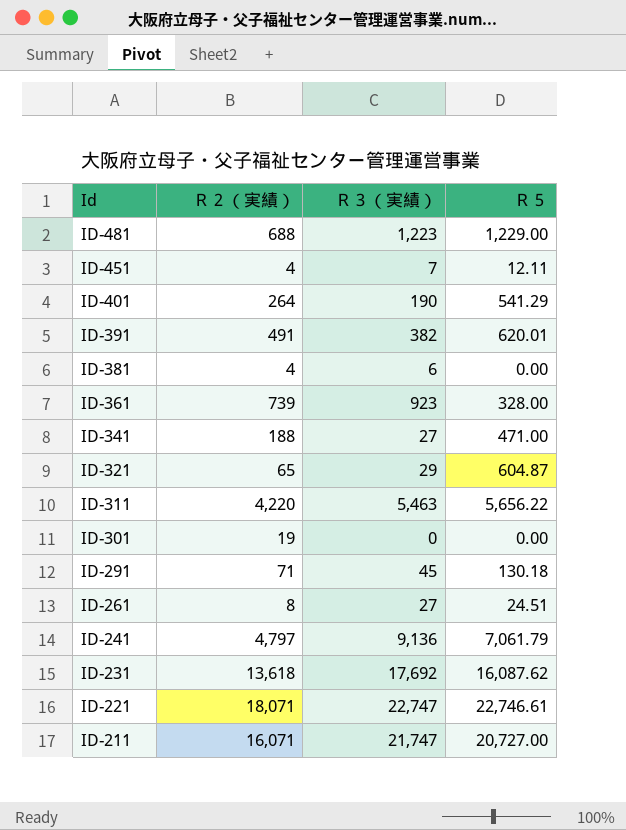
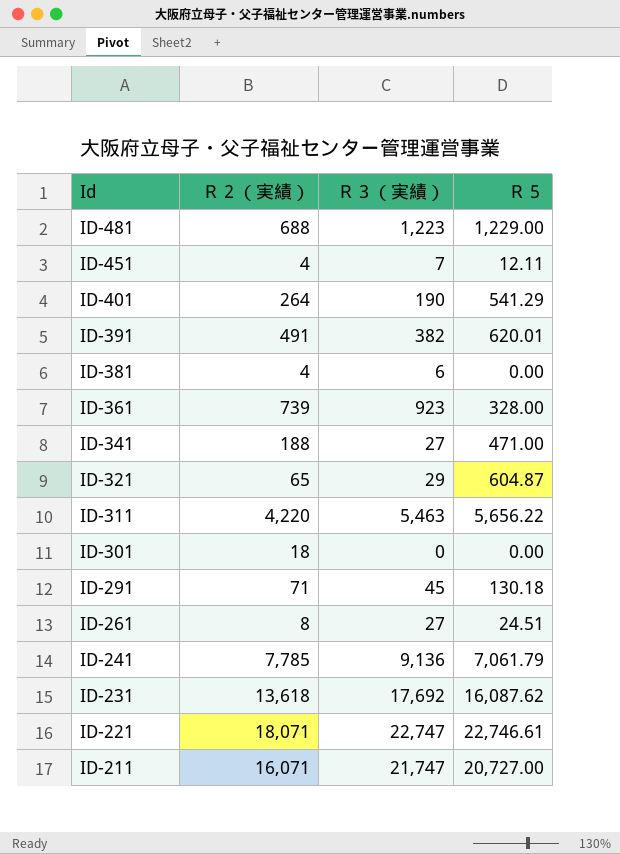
ID-301 | Ｒ２（実績）: 19 -> 18
ID-241 | Ｒ２（実績）: 4,797 -> 7,785

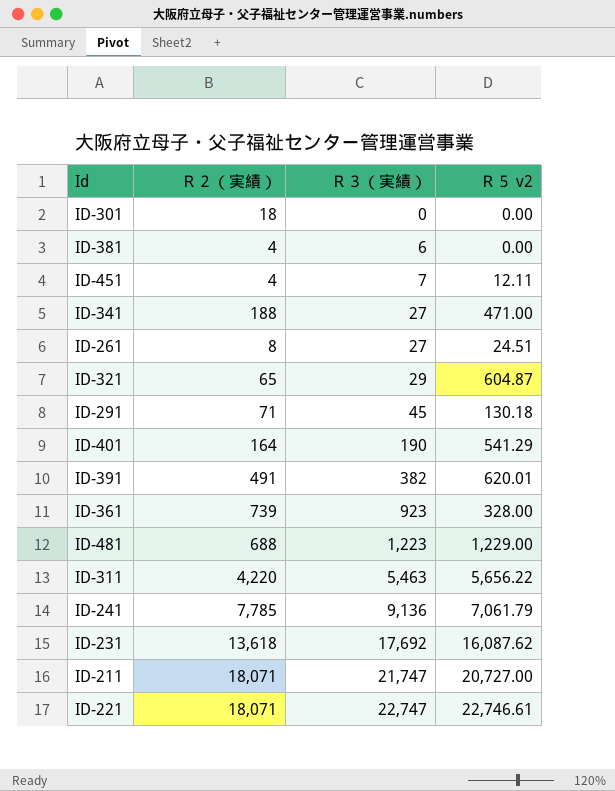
row order: Id descending -> Ｒ３（実績） ascending
column name: Ｒ５ -> Ｒ５ v2
ID-401 | Ｒ２（実績）: 264 -> 164
ID-211 | Ｒ２（実績）: 16,071 -> 18,071

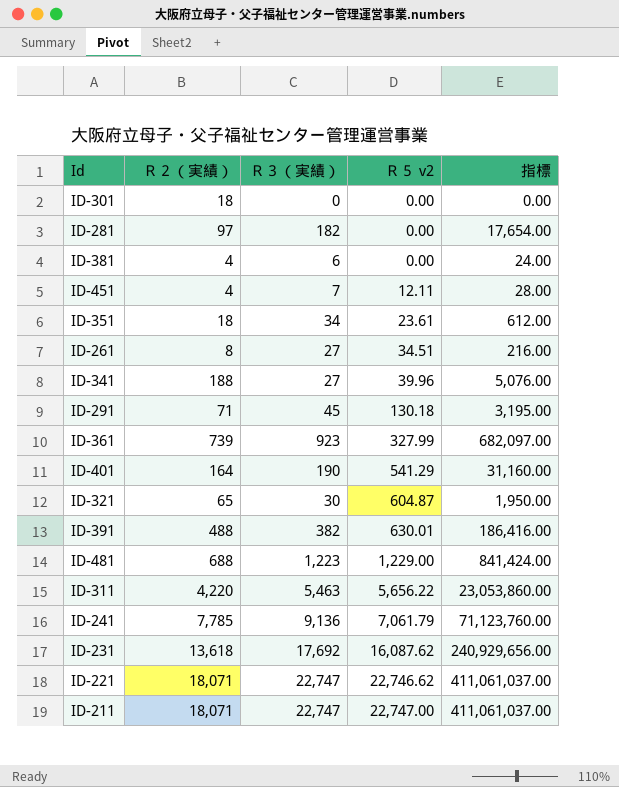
row order: Ｒ３（実績） ascending -> Ｒ５ v2 ascending
column 指標 | formula: none -> [Ｒ２（実績）] * [Ｒ３（実績）]
row ID-281: none -> 97 | 182 | 0.00 | 17,654.00
row ID-351: none -> 18 | 34 | 23.61 | 612.00
ID-261 | Ｒ５ v2: 24.51 -> 34.51
ID-341 | Ｒ５ v2: 471.00 -> 39.96
ID-361 | Ｒ５ v2: 328.00 -> 327.99
ID-321 | Ｒ３（実績）: 29 -> 30
ID-391 | Ｒ２（実績）: 491 -> 488
ID-391 | Ｒ５ v2: 620.01 -> 630.01
ID-221 | Ｒ５ v2: 22,746.61 -> 22,746.62
ID-211 | Ｒ３（実績）: 21,747 -> 22,747
ID-211 | Ｒ５ v2: 20,727.00 -> 22,747.00

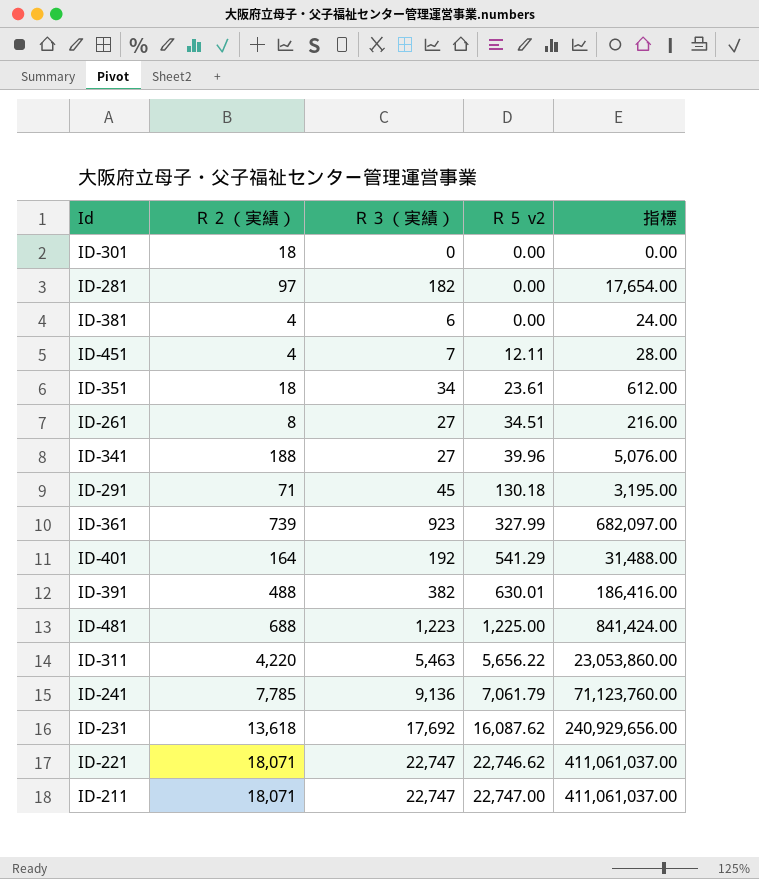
row ID-321: 65 | 30 | 604.87 | 1,950.00 -> none
ID-401 | Ｒ３（実績）: 190 -> 192
ID-401 | 指標: 31,160.00 -> 31,488.00
ID-481 | Ｒ５ v2: 1,229.00 -> 1,225.00

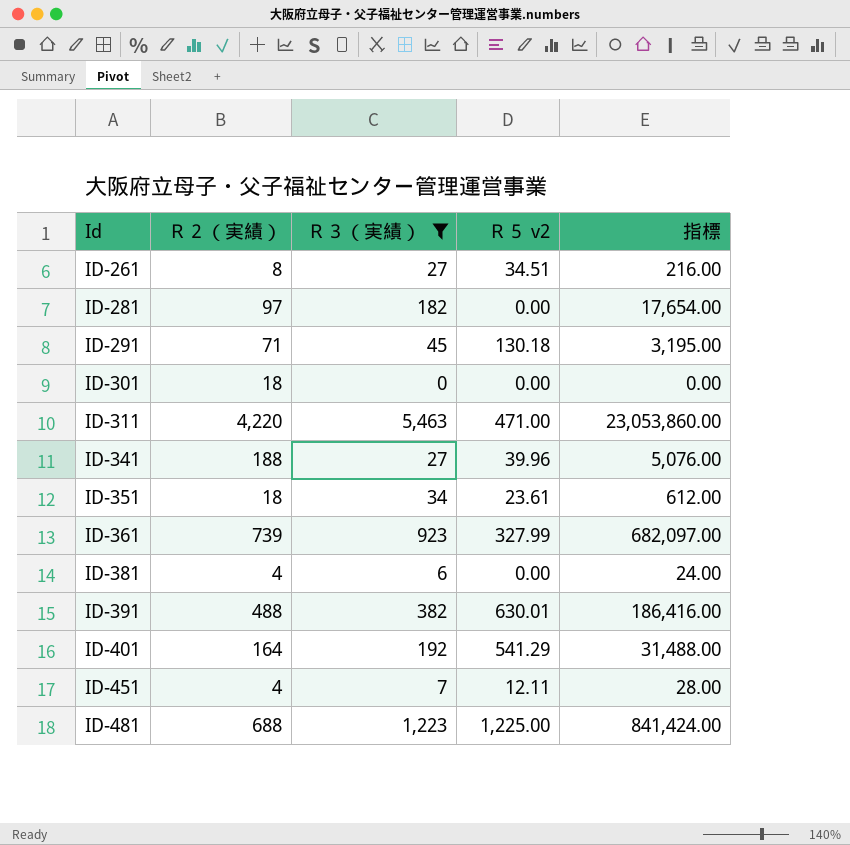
filter: none -> Ｒ３（実績） <= 5,463
row order: Ｒ５ v2 ascending -> Id ascending
ID-311 | Ｒ５ v2: 5,656.22 -> 471.00

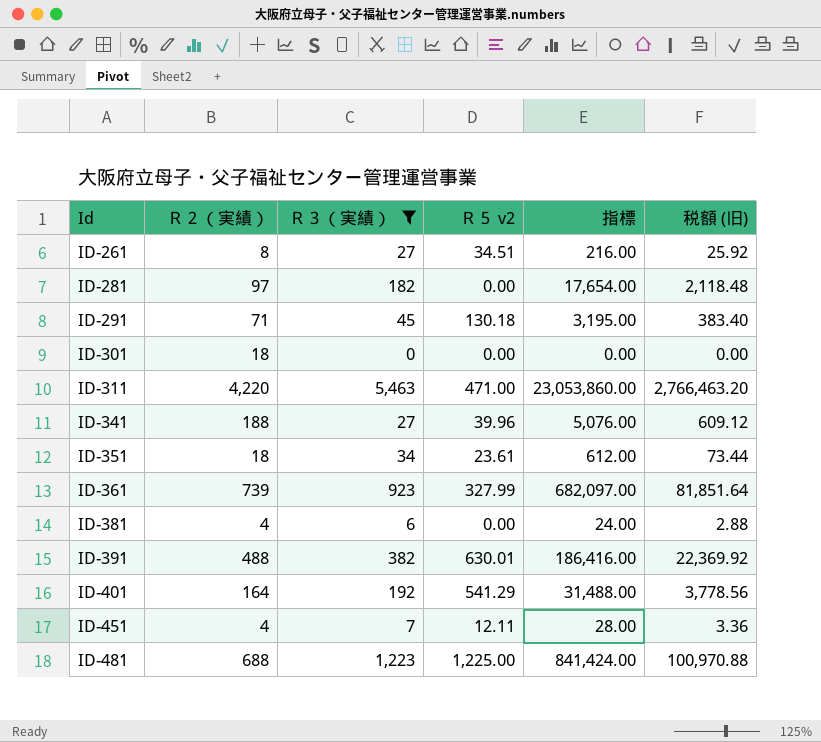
column 税額 (旧) | formula: none -> [指標] * 0.12

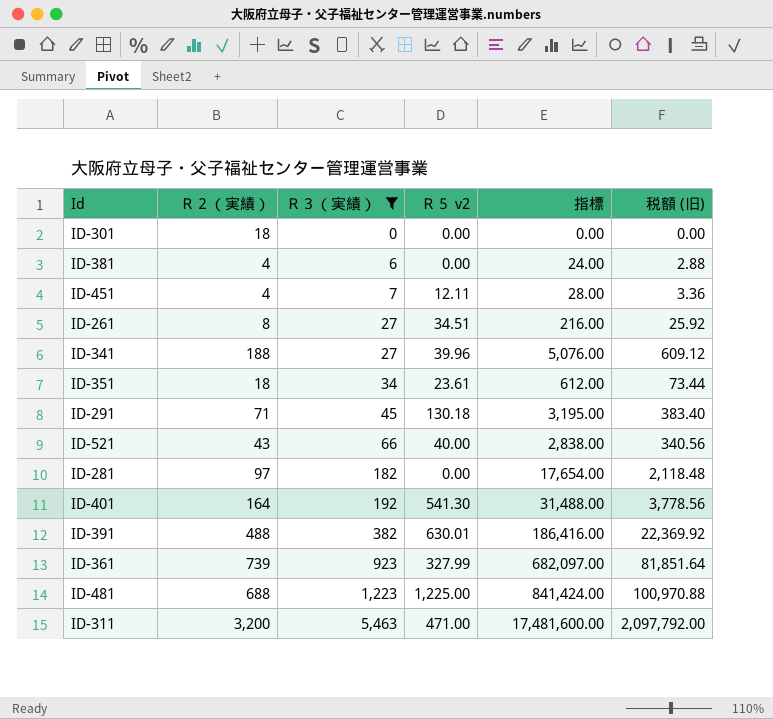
row order: Id ascending -> Ｒ３（実績） ascending
row ID-521: none -> 43 | 66 | 40.00 | 2,838.00 | 340.56
ID-401 | Ｒ５ v2: 541.29 -> 541.30
ID-311 | Ｒ２（実績）: 4,220 -> 3,200
ID-311 | 指標: 23,053,860.00 -> 17,481,600.00
ID-311 | 税額 (旧): 2,766,463.20 -> 2,097,792.00

